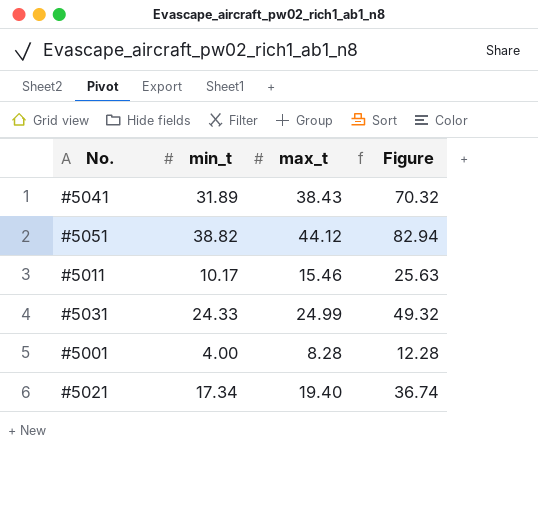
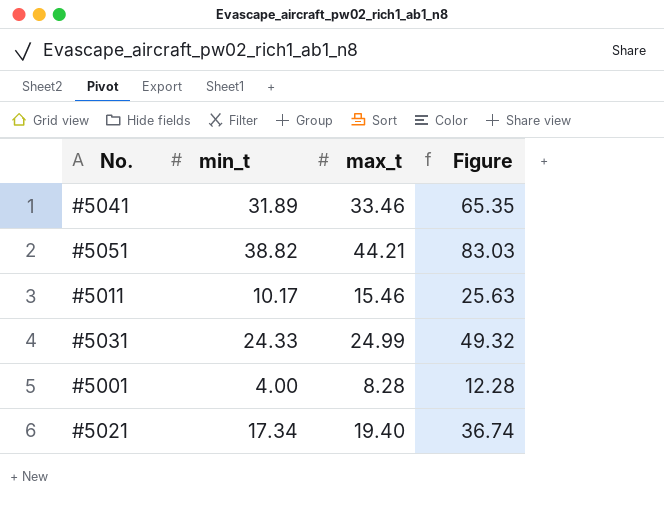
#5041 | max_t: 38.43 -> 33.46
#5041 | Figure: 70.32 -> 65.35
#5051 | max_t: 44.12 -> 44.21
#5051 | Figure: 82.94 -> 83.03

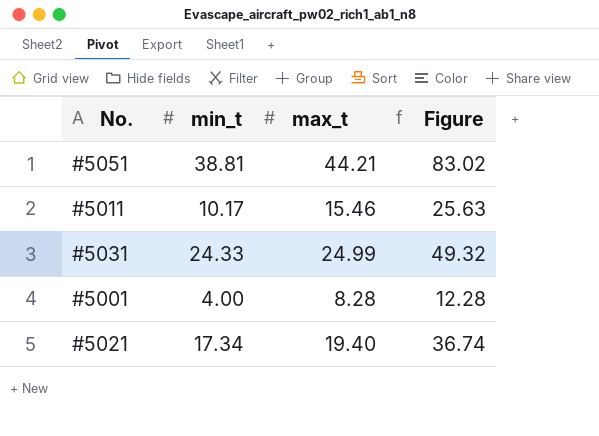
row #5041: 31.89 | 33.46 | 65.35 -> none
#5051 | min_t: 38.82 -> 38.81
#5051 | Figure: 83.03 -> 83.02

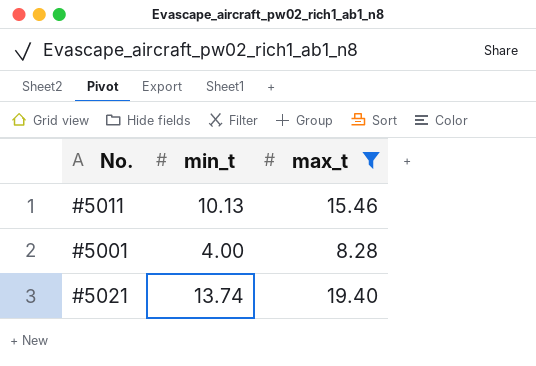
filter: none -> max_t <= 19.40
column Figure | formula: [min_t] + [max_t] -> none
#5011 | min_t: 10.17 -> 10.13
#5021 | min_t: 17.34 -> 13.74

